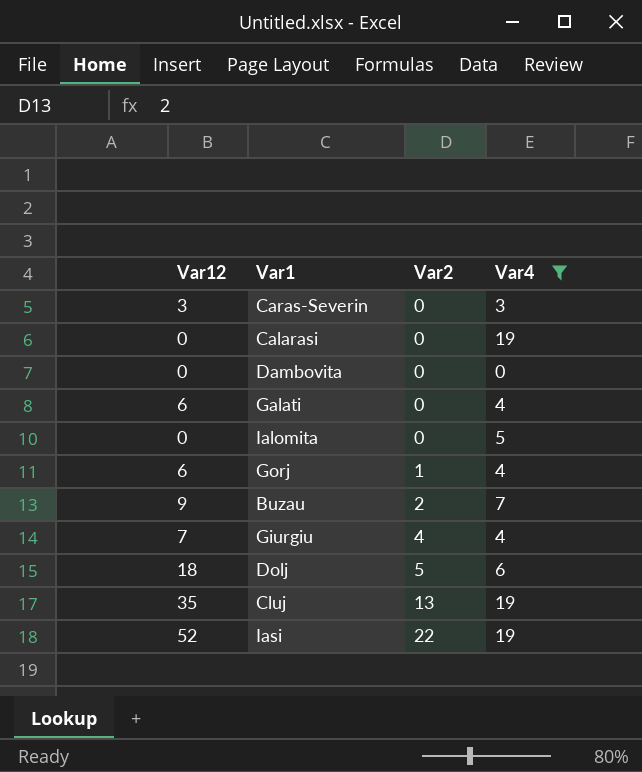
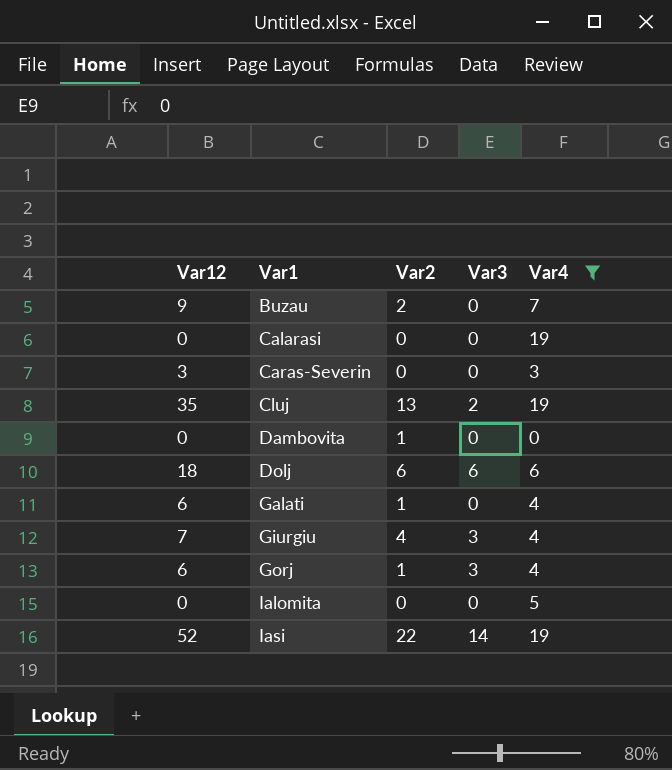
row order: Var2 ascending -> Var1 ascending
column Var3 | position: none -> 4
Dambovita | Var2: 0 -> 1
Dolj | Var2: 5 -> 6
Galati | Var2: 0 -> 1

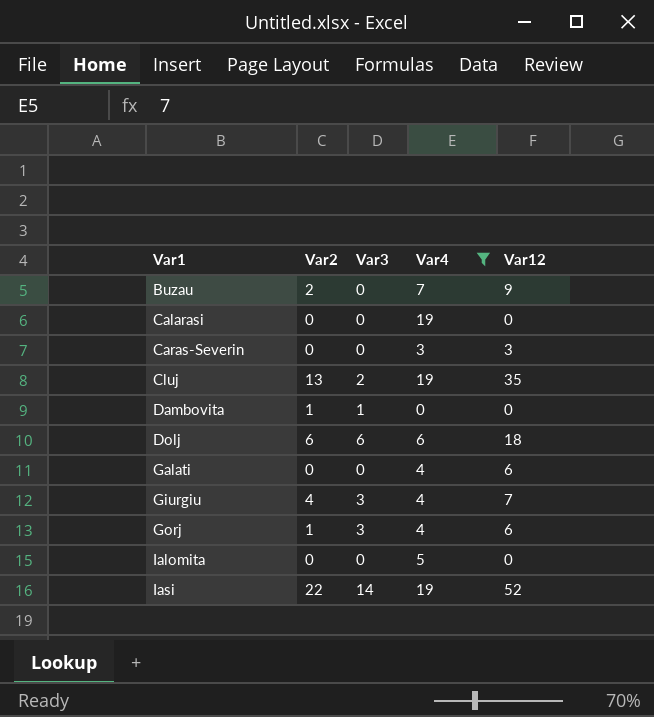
column Var12 | position: 1 -> 5
Dambovita | Var3: 0 -> 1
Galati | Var2: 1 -> 0

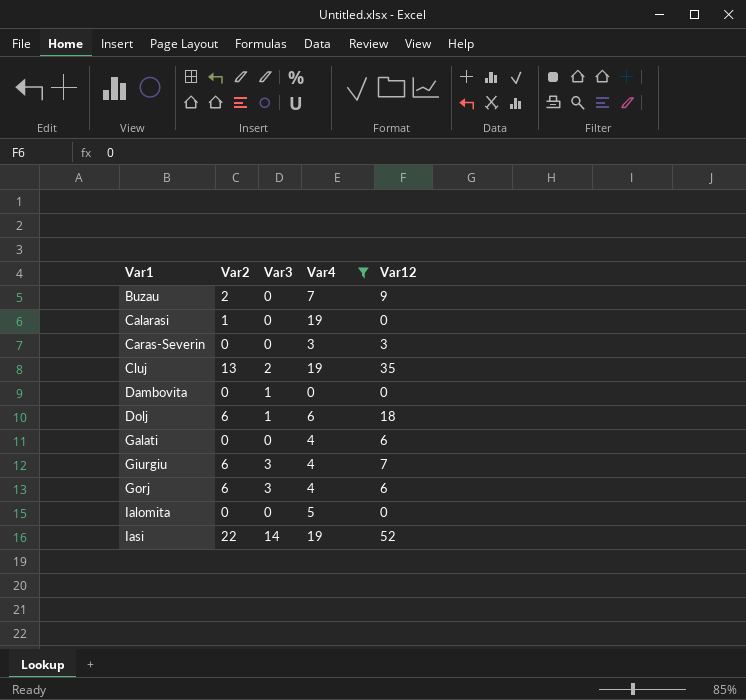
Calarasi | Var2: 0 -> 1
Dambovita | Var2: 1 -> 0
Dolj | Var3: 6 -> 1
Giurgiu | Var2: 4 -> 6
Gorj | Var2: 1 -> 6

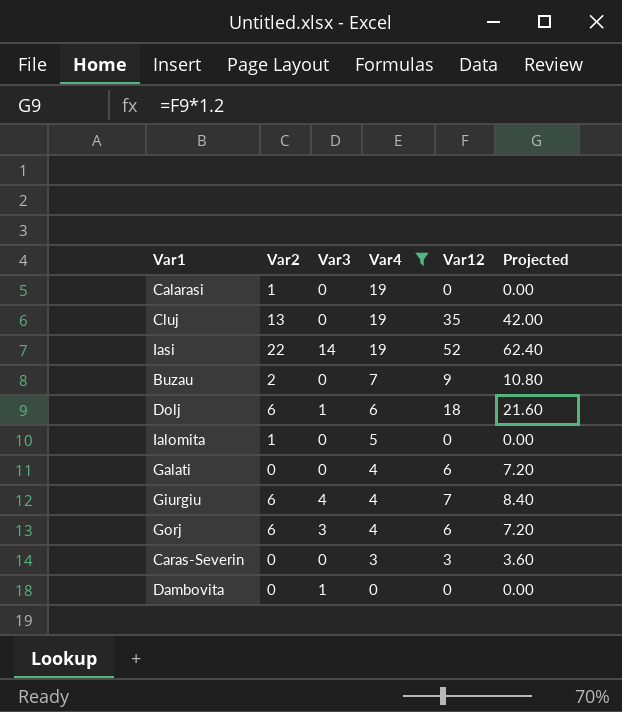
row order: Var1 ascending -> Var4 descending
column Projected | formula: none -> [Var12] * 1.2
Cluj | Var3: 2 -> 0
Ialomita | Var2: 0 -> 1
Giurgiu | Var3: 3 -> 4

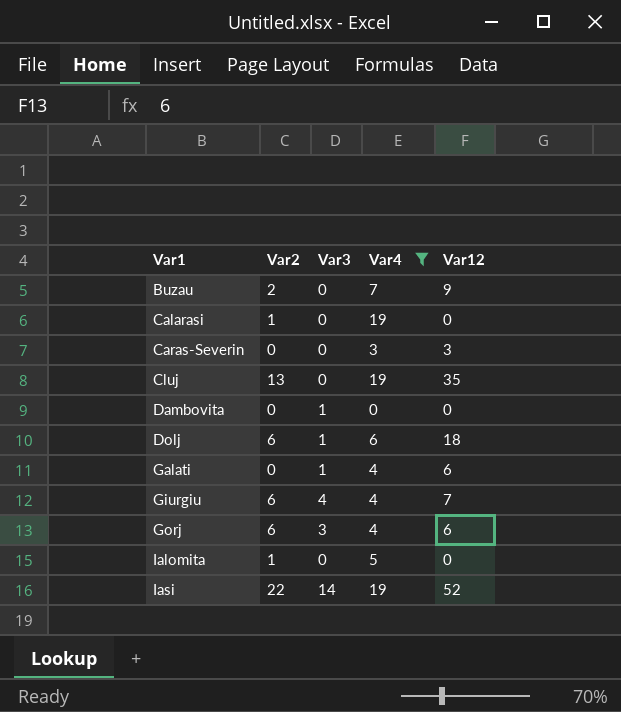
row order: Var4 descending -> Var1 ascending
column Projected | formula: [Var12] * 1.2 -> none
Galati | Var3: 0 -> 1

